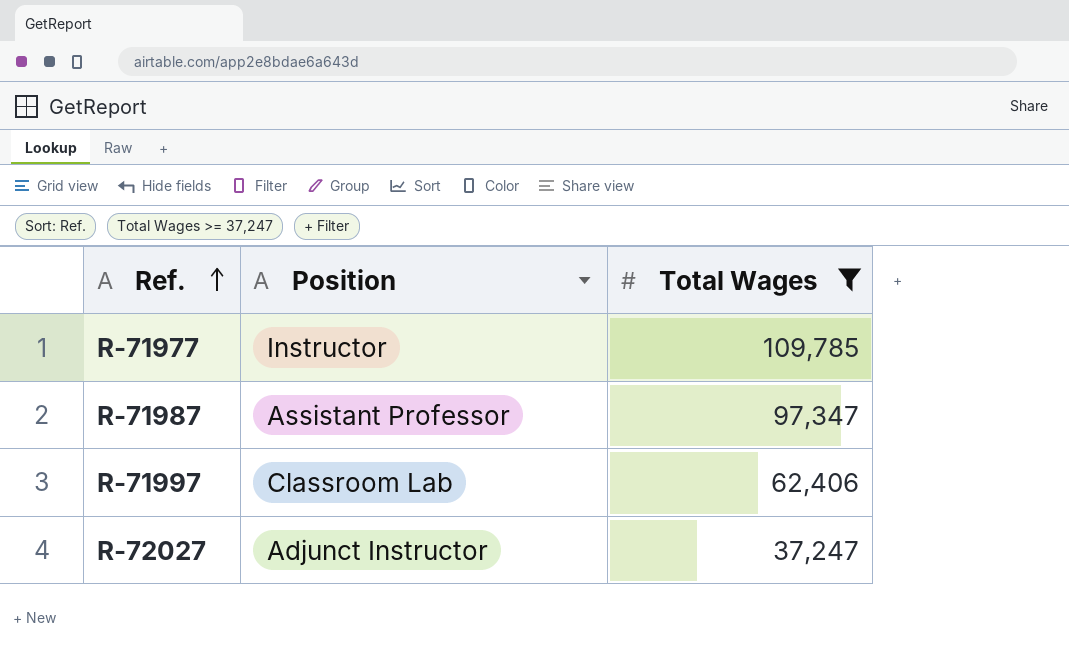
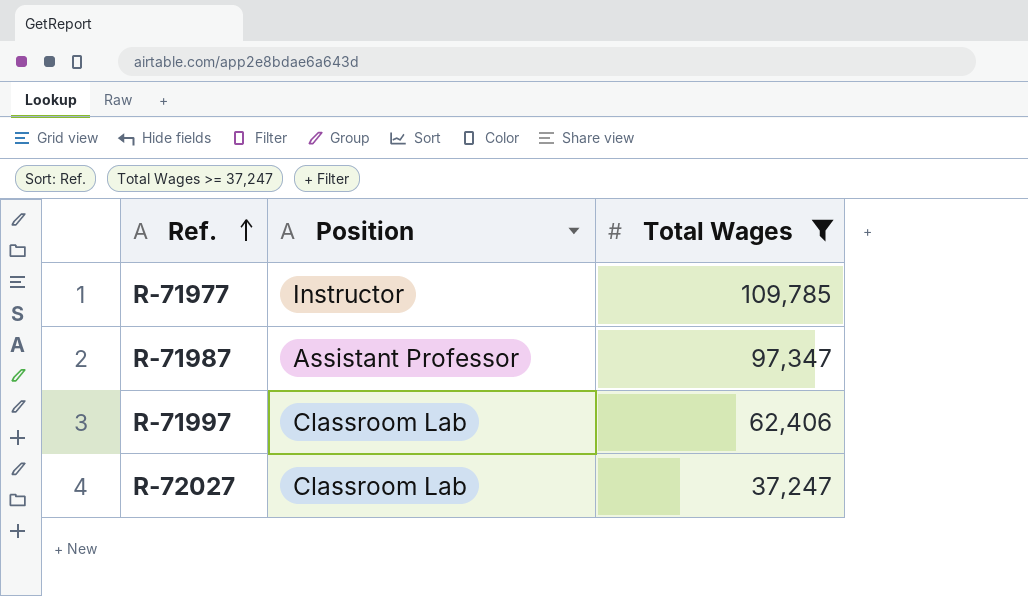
R-72027 | Position: Adjunct Instructor -> Classroom Lab

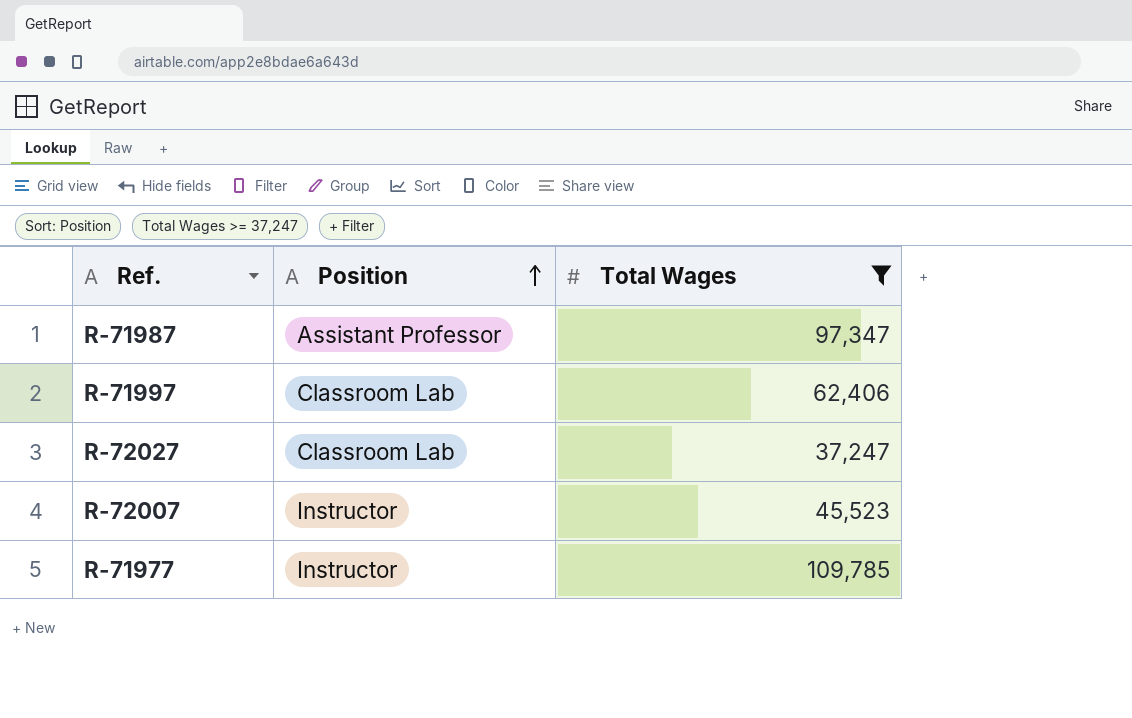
row order: Ref. ascending -> Position ascending
row R-72007: none -> Instructor | 45,523

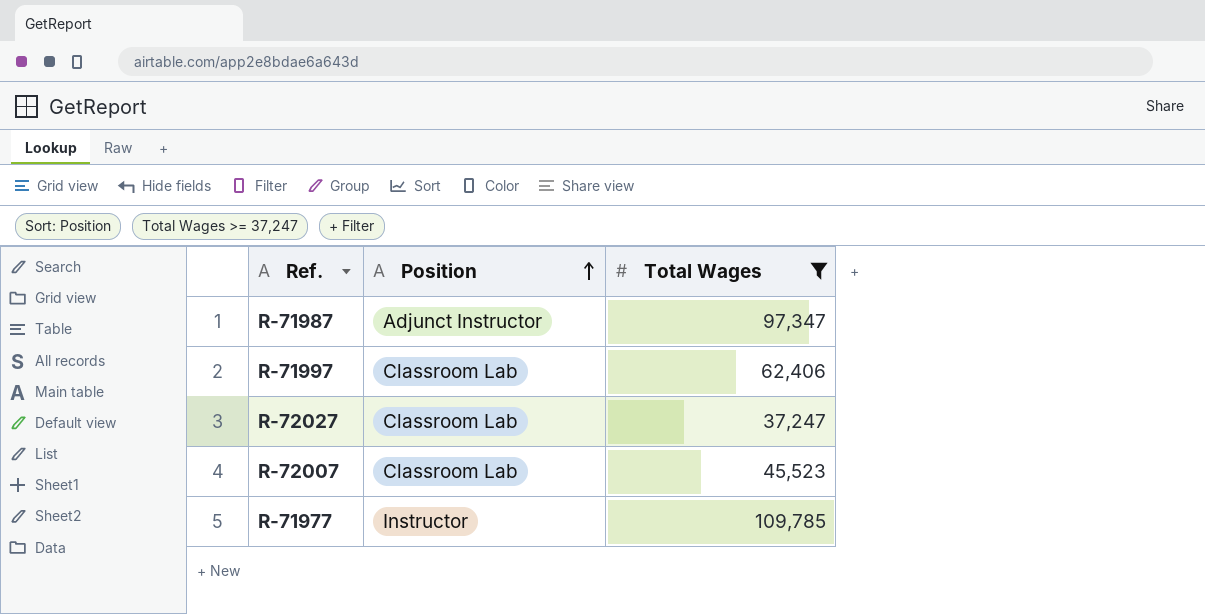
R-71987 | Position: Assistant Professor -> Adjunct Instructor
R-72007 | Position: Instructor -> Classroom Lab

